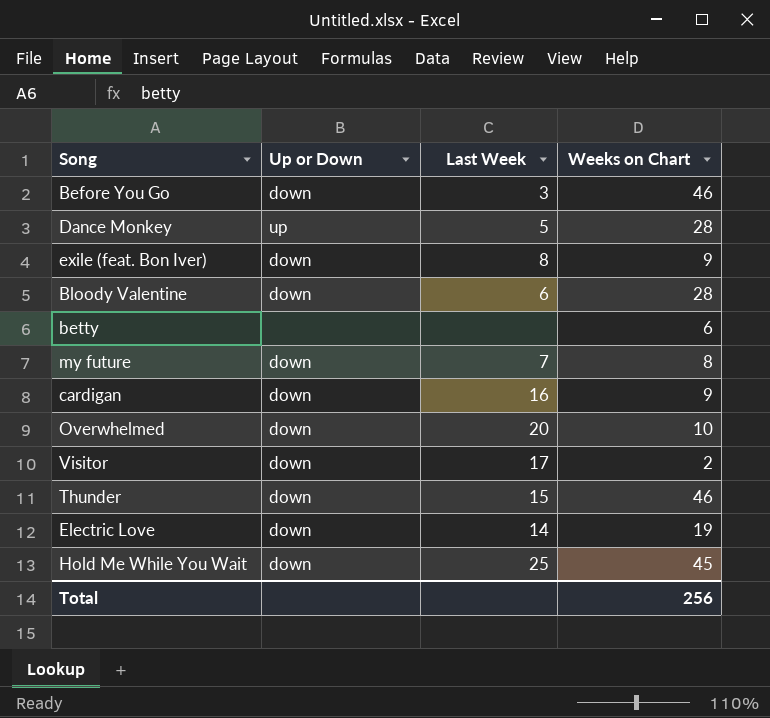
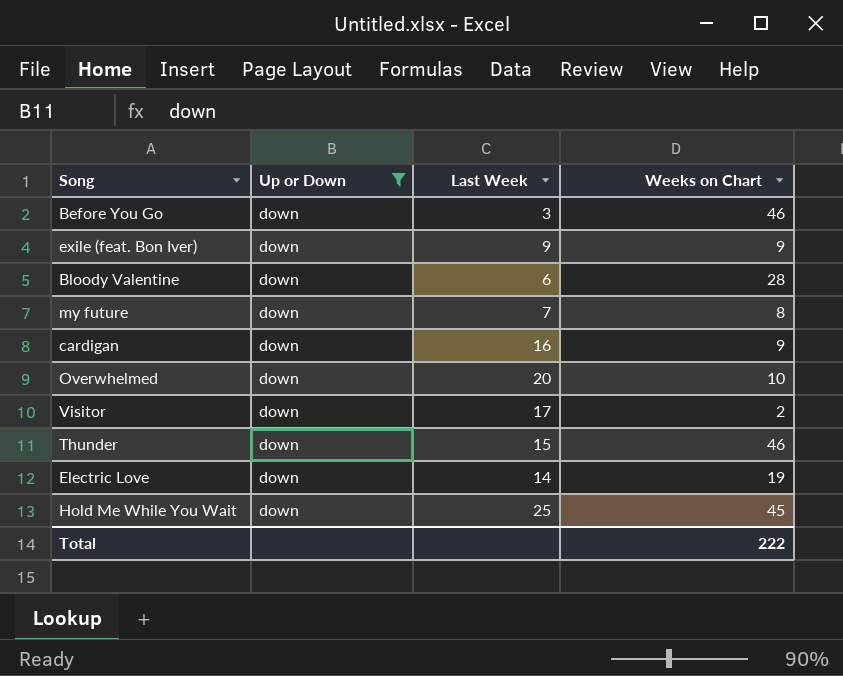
filter: none -> Up or Down = down
exile (feat. Bon Iver) | Last Week: 8 -> 9
Total | Weeks on Chart: 256 -> 222

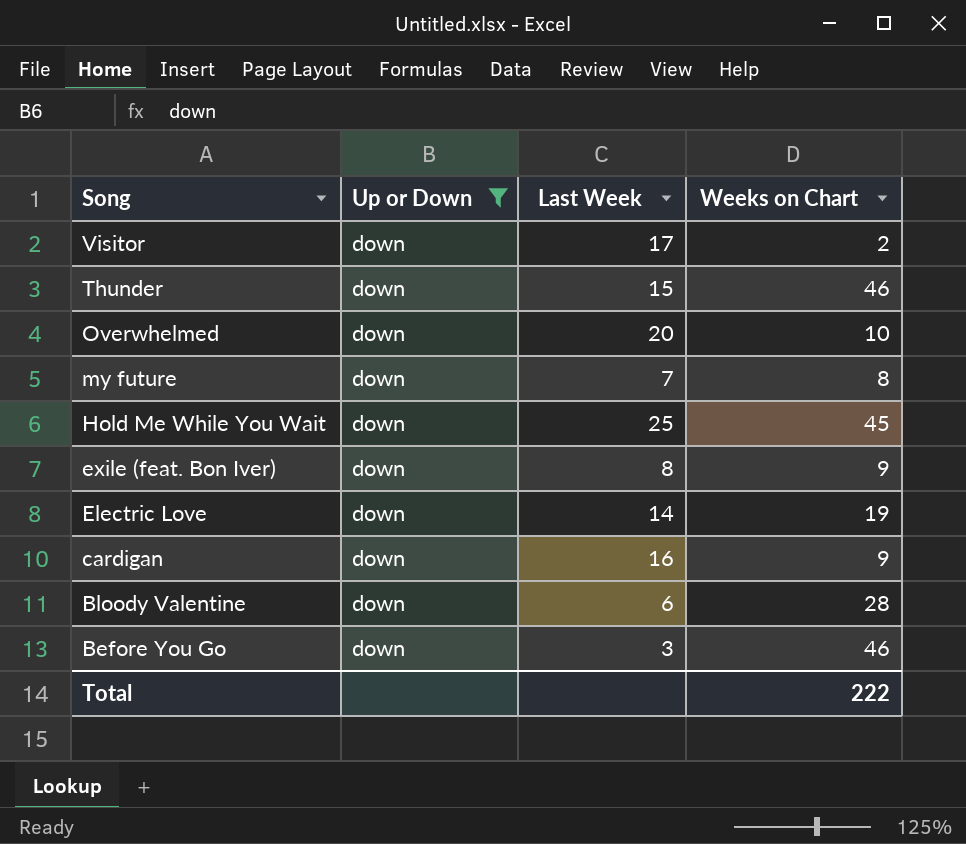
row order: none -> Song descending
exile (feat. Bon Iver) | Last Week: 9 -> 8

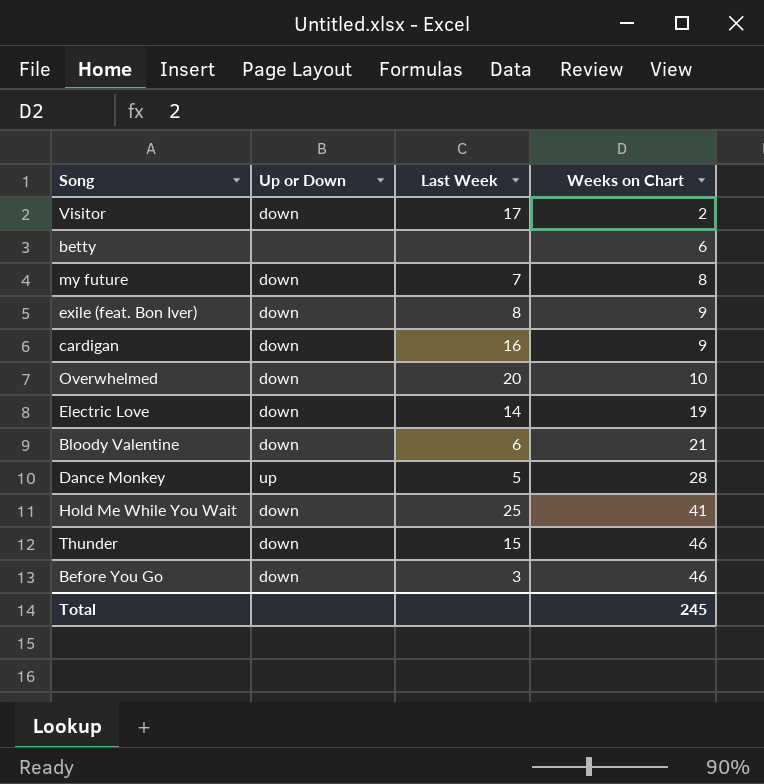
filter: Up or Down = down -> none
row order: Song descending -> Weeks on Chart ascending
Bloody Valentine | Weeks on Chart: 28 -> 21
Hold Me While You Wait | Weeks on Chart: 45 -> 41
Total | Weeks on Chart: 222 -> 245

